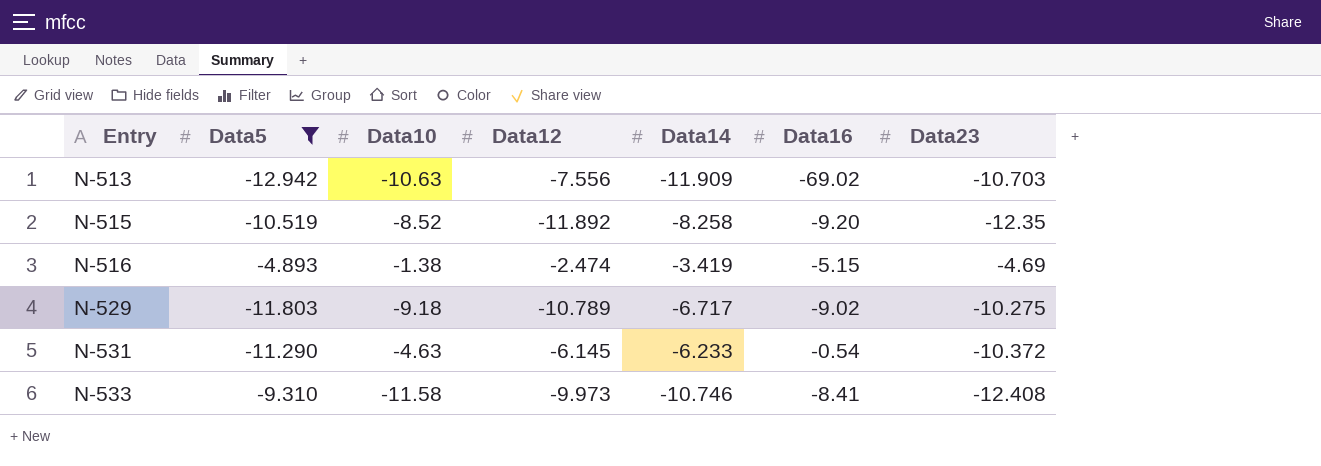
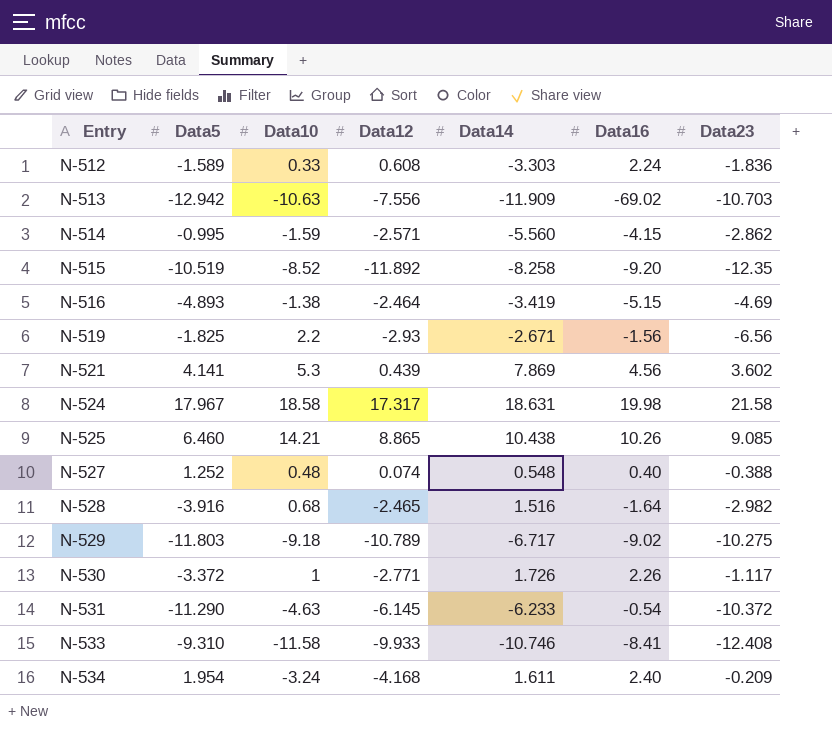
filter: Data5 <= -4.893 -> none
N-516 | Data12: -2.474 -> -2.464
N-533 | Data12: -9.973 -> -9.933

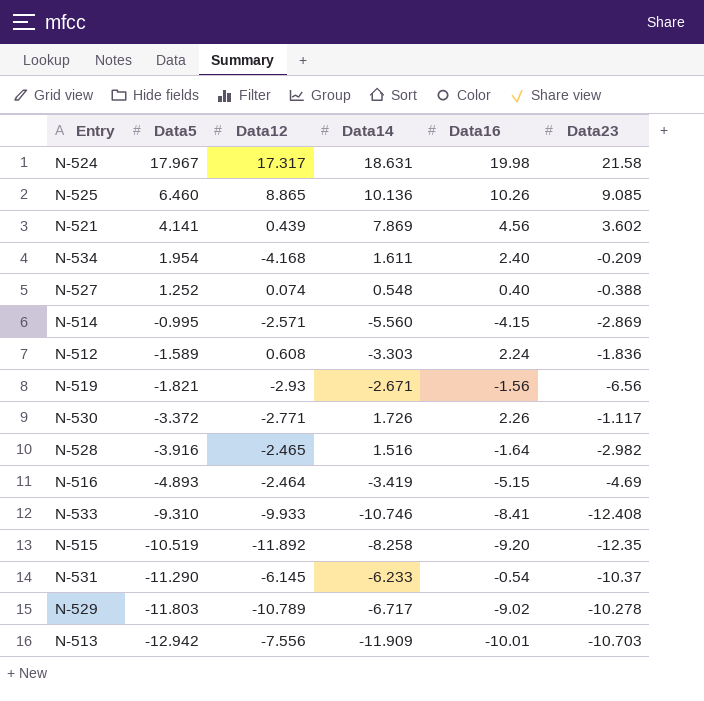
row order: Entry ascending -> Data5 descending
column Data10 | position: 3 -> none
N-525 | Data14: 10.438 -> 10.136
N-514 | Data23: -2.862 -> -2.869
N-519 | Data5: -1.825 -> -1.821
N-531 | Data23: -10.372 -> -10.37
N-529 | Data23: -10.275 -> -10.278
N-513 | Data16: -69.02 -> -10.01

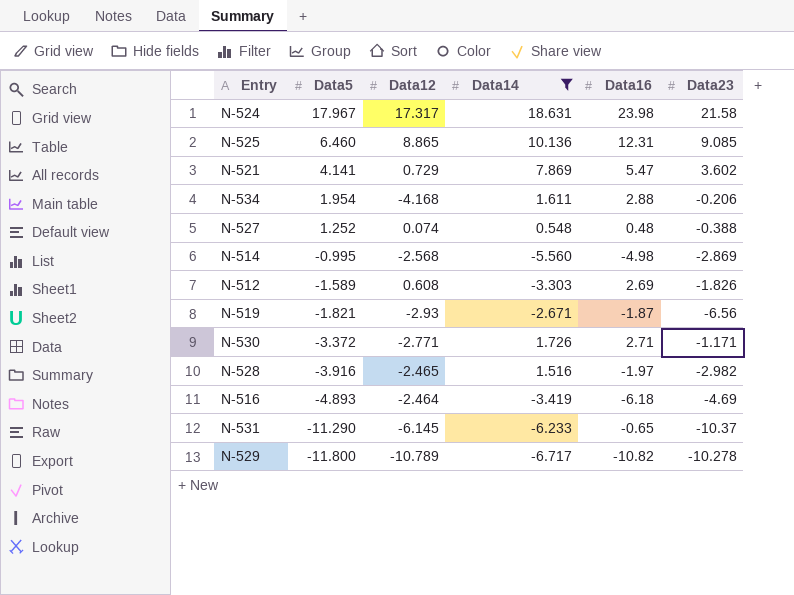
filter: none -> Data14 >= -6.717
N-524 | Data16: 19.98 -> 23.98
N-525 | Data16: 10.26 -> 12.31
N-521 | Data12: 0.439 -> 0.729
N-521 | Data16: 4.56 -> 5.47
N-534 | Data16: 2.40 -> 2.88
N-534 | Data23: -0.209 -> -0.206
N-527 | Data16: 0.40 -> 0.48
N-514 | Data12: -2.571 -> -2.568
N-514 | Data16: -4.15 -> -4.98
N-512 | Data16: 2.24 -> 2.69
N-512 | Data23: -1.836 -> -1.826
N-519 | Data16: -1.56 -> -1.87
N-530 | Data16: 2.26 -> 2.71
N-530 | Data23: -1.117 -> -1.171
N-528 | Data16: -1.64 -> -1.97
N-516 | Data16: -5.15 -> -6.18
N-531 | Data16: -0.54 -> -0.65
N-529 | Data5: -11.803 -> -11.800
N-529 | Data16: -9.02 -> -10.82

